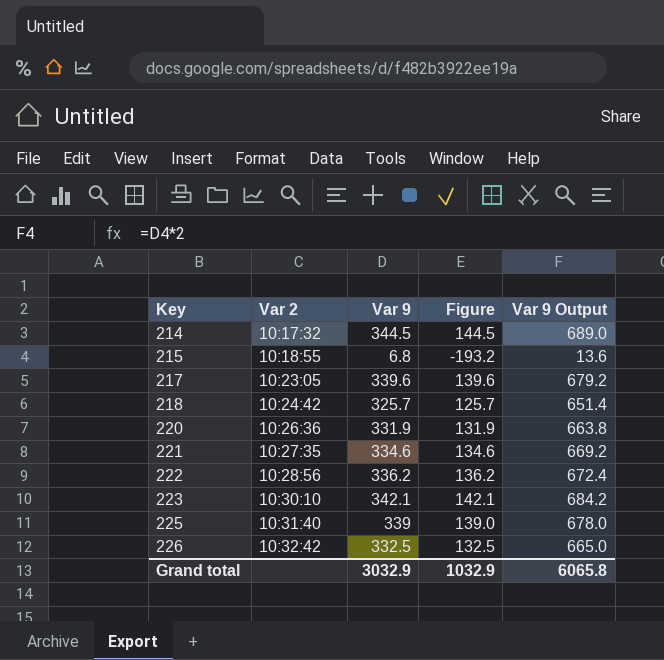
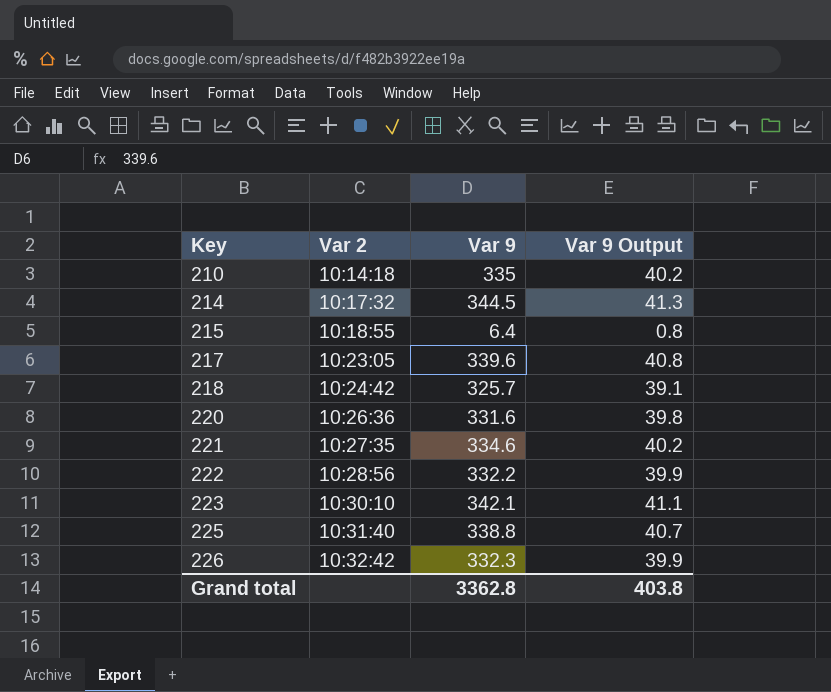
column Figure | formula: [Var 9] - 200 -> none
column Var 9 Output | formula: [Var 9] * 2 -> [Var 9] * 0.12
row 210: none -> 10:14:18 | 335 | 40.2
215 | Var 9: 6.8 -> 6.4
220 | Var 9: 331.9 -> 331.6
222 | Var 9: 336.2 -> 332.2
225 | Var 9: 339 -> 338.8
226 | Var 9: 332.5 -> 332.3
Grand total | Var 9: 3032.9 -> 3362.8
Grand total | Var 9 Output: 6065.8 -> 403.8

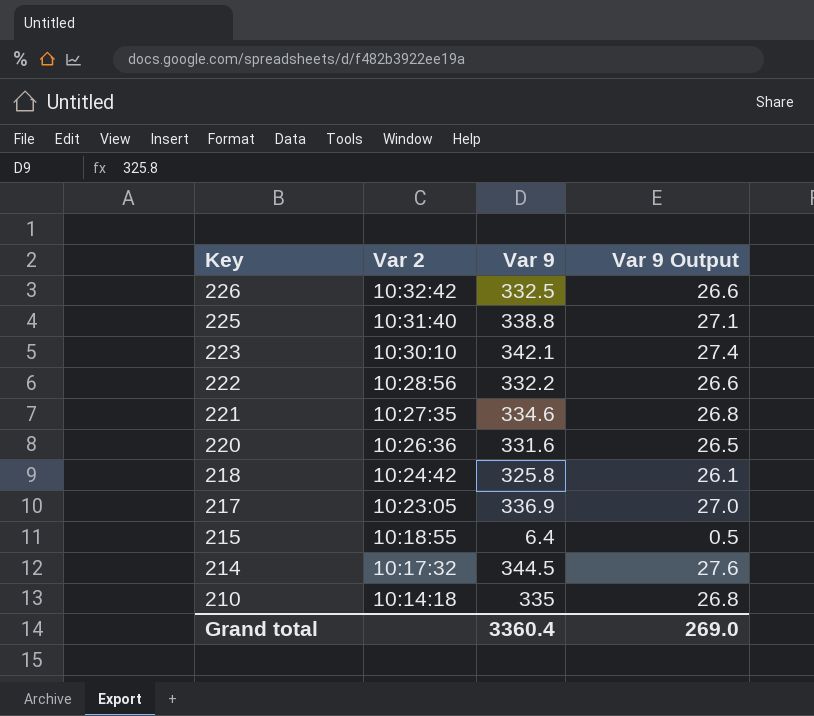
row order: Key ascending -> Key descending
column Var 9 Output | formula: [Var 9] * 0.12 -> [Var 9] * 0.08
226 | Var 9: 332.3 -> 332.5
218 | Var 9: 325.7 -> 325.8
217 | Var 9: 339.6 -> 336.9
Grand total | Var 9: 3362.8 -> 3360.4
Grand total | Var 9 Output: 403.8 -> 269.0

